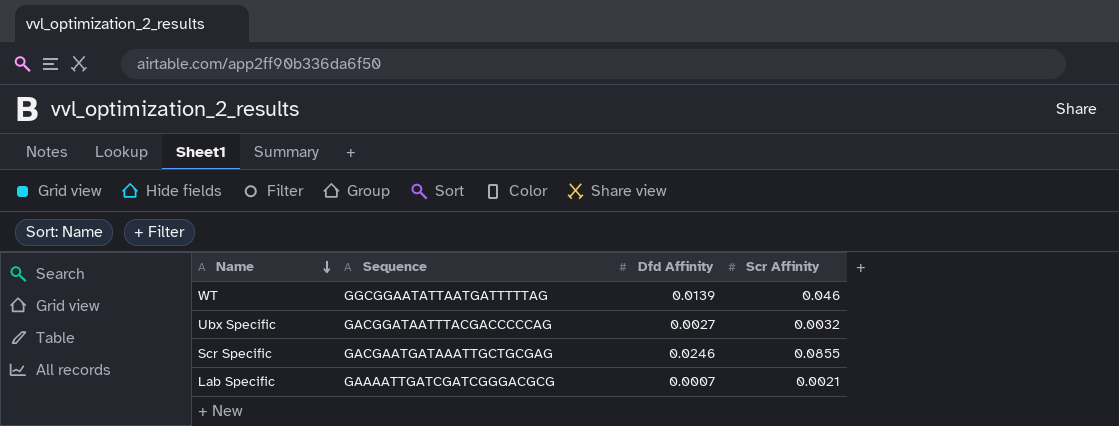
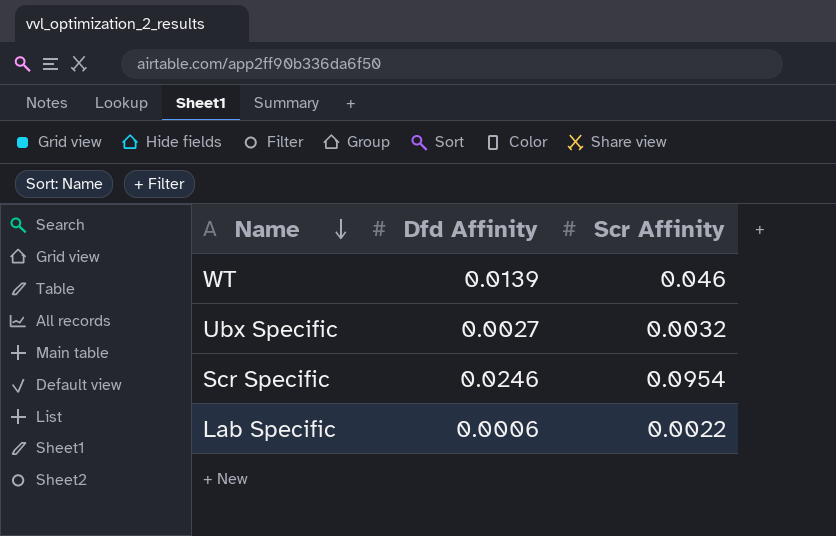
column Sequence | position: 2 -> none
Scr Specific | Scr Affinity: 0.0855 -> 0.0954
Lab Specific | Dfd Affinity: 0.0007 -> 0.0006
Lab Specific | Scr Affinity: 0.0021 -> 0.0022

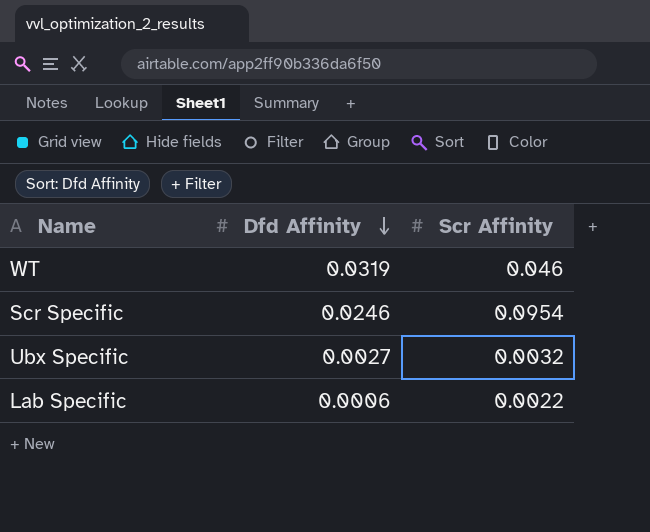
row order: Name descending -> Dfd Affinity descending
WT | Dfd Affinity: 0.0139 -> 0.0319

